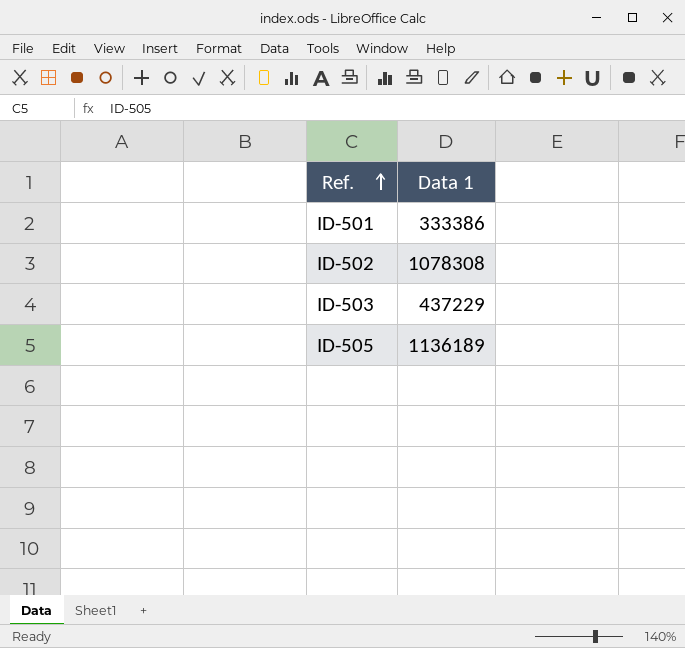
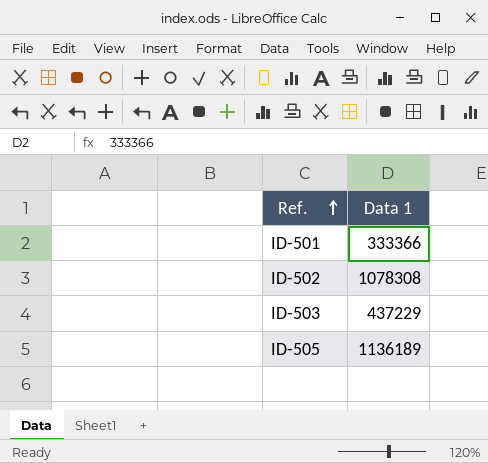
ID-501 | Data 1: 333386 -> 333366

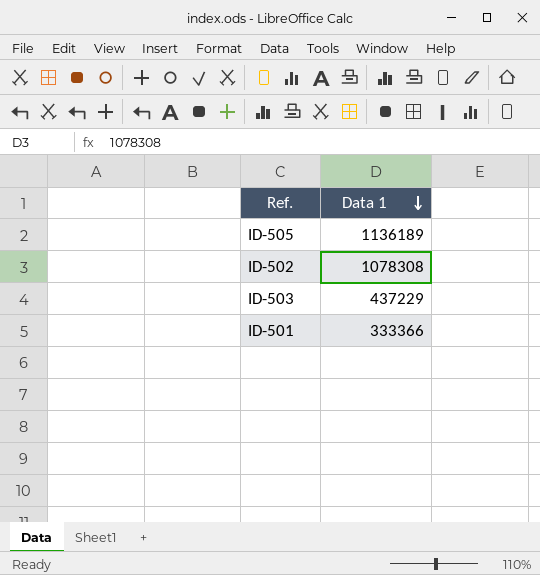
row order: Ref. ascending -> Data 1 descending

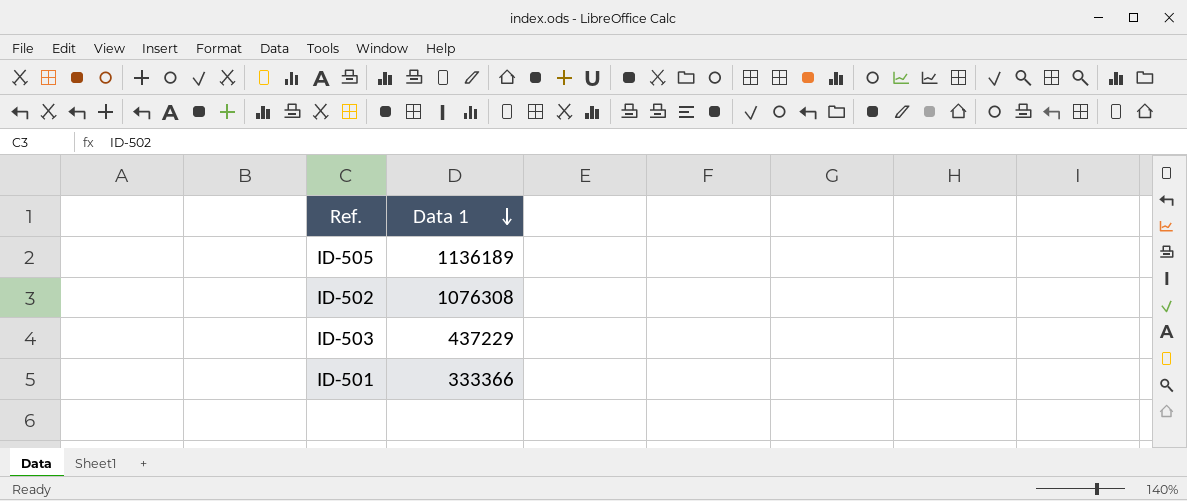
ID-502 | Data 1: 1078308 -> 1076308

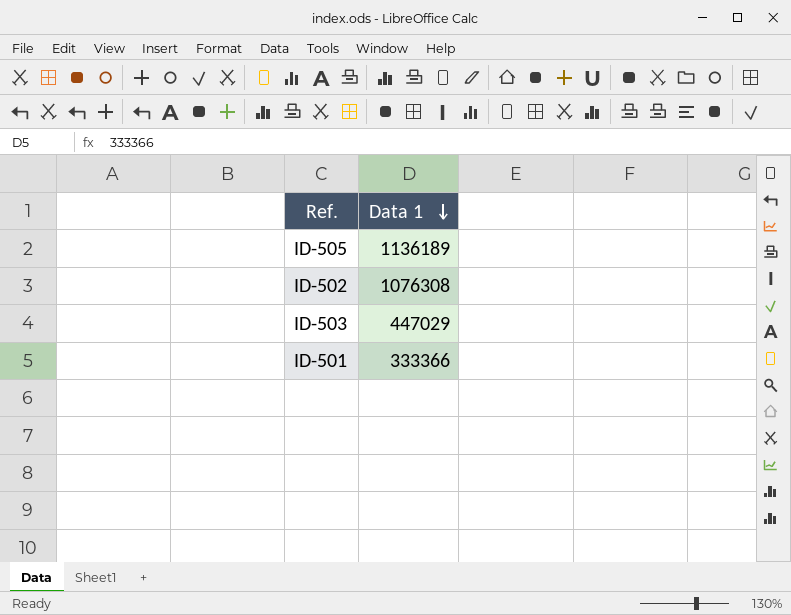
ID-503 | Data 1: 437229 -> 447029

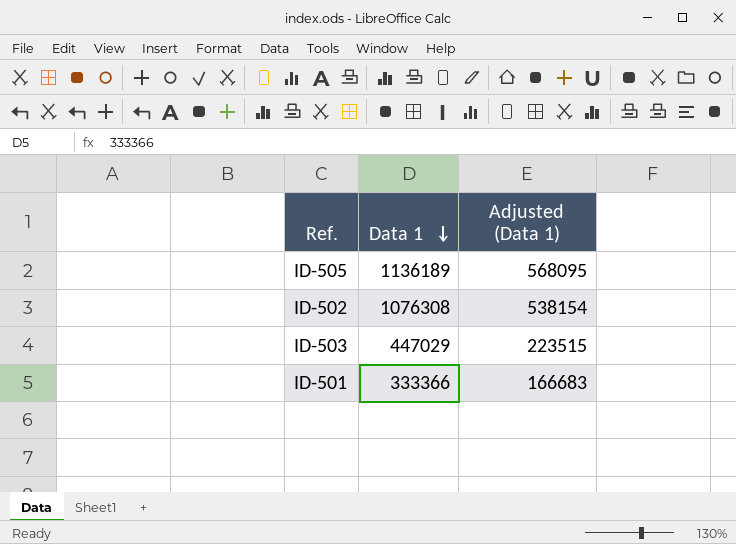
column Adjusted (Data 1) | formula: none -> [Data 1] * 0.5

